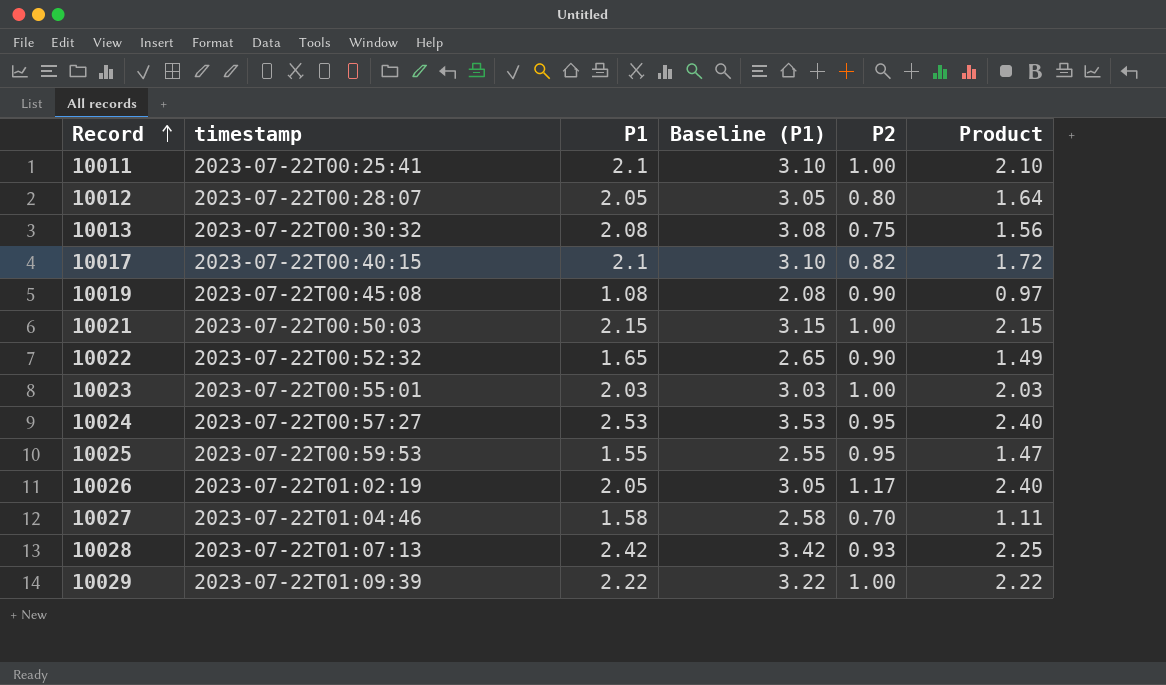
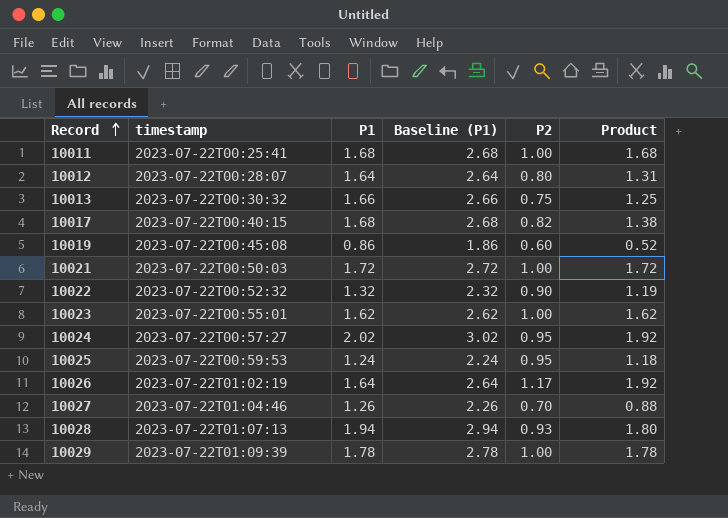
10011 | P1: 2.1 -> 1.68
10011 | Baseline (P1): 3.10 -> 2.68
10011 | Product: 2.10 -> 1.68
10012 | P1: 2.05 -> 1.64
10012 | Baseline (P1): 3.05 -> 2.64
10012 | Product: 1.64 -> 1.31
10013 | P1: 2.08 -> 1.66
10013 | Baseline (P1): 3.08 -> 2.66
10013 | Product: 1.56 -> 1.25
10017 | P1: 2.1 -> 1.68
10017 | Baseline (P1): 3.10 -> 2.68
10017 | Product: 1.72 -> 1.38
10019 | P1: 1.08 -> 0.86
10019 | Baseline (P1): 2.08 -> 1.86
10019 | P2: 0.90 -> 0.60
10019 | Product: 0.97 -> 0.52
10021 | P1: 2.15 -> 1.72
10021 | Baseline (P1): 3.15 -> 2.72
10021 | Product: 2.15 -> 1.72
10022 | P1: 1.65 -> 1.32
10022 | Baseline (P1): 2.65 -> 2.32
10022 | Product: 1.49 -> 1.19
10023 | P1: 2.03 -> 1.62
10023 | Baseline (P1): 3.03 -> 2.62
10023 | Product: 2.03 -> 1.62
10024 | P1: 2.53 -> 2.02
10024 | Baseline (P1): 3.53 -> 3.02
10024 | Product: 2.40 -> 1.92
10025 | P1: 1.55 -> 1.24
10025 | Baseline (P1): 2.55 -> 2.24
10025 | Product: 1.47 -> 1.18
10026 | P1: 2.05 -> 1.64
10026 | Baseline (P1): 3.05 -> 2.64
10026 | Product: 2.40 -> 1.92
10027 | P1: 1.58 -> 1.26
10027 | Baseline (P1): 2.58 -> 2.26
10027 | Product: 1.11 -> 0.88
10028 | P1: 2.42 -> 1.94
10028 | Baseline (P1): 3.42 -> 2.94
10028 | Product: 2.25 -> 1.80
10029 | P1: 2.22 -> 1.78
10029 | Baseline (P1): 3.22 -> 2.78
10029 | Product: 2.22 -> 1.78

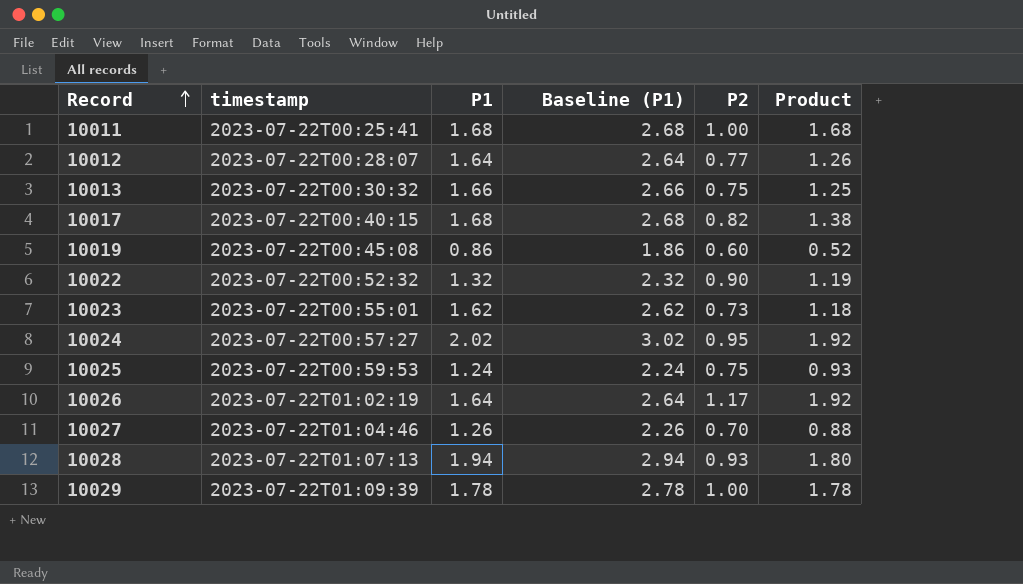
row 10021: 2023-07-22T00:50:03 | 1.72 | 2.72 | 1.00 | 1.72 -> none
10012 | P2: 0.80 -> 0.77
10012 | Product: 1.31 -> 1.26
10023 | P2: 1.00 -> 0.73
10023 | Product: 1.62 -> 1.18
10025 | P2: 0.95 -> 0.75
10025 | Product: 1.18 -> 0.93

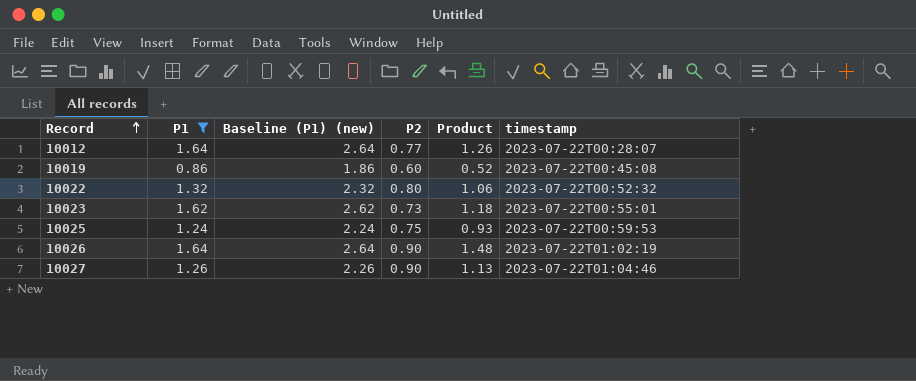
filter: none -> P1 <= 1.64
column name: Baseline (P1) -> Baseline (P1) (new)
column timestamp | position: 2 -> 6
10022 | P2: 0.90 -> 0.80
10022 | Product: 1.19 -> 1.06
10026 | P2: 1.17 -> 0.90
10026 | Product: 1.92 -> 1.48
10027 | P2: 0.70 -> 0.90
10027 | Product: 0.88 -> 1.13

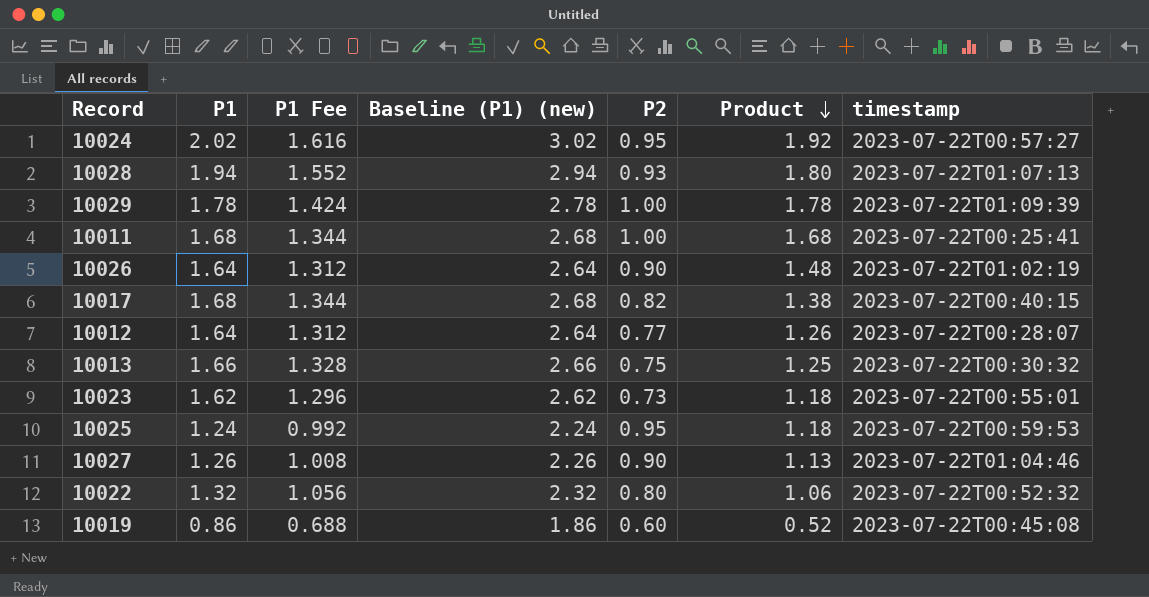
filter: P1 <= 1.64 -> none
row order: Record ascending -> Product descending
column P1 Fee | formula: none -> [P1] * 0.8
10025 | P2: 0.75 -> 0.95
10025 | Product: 0.93 -> 1.18

